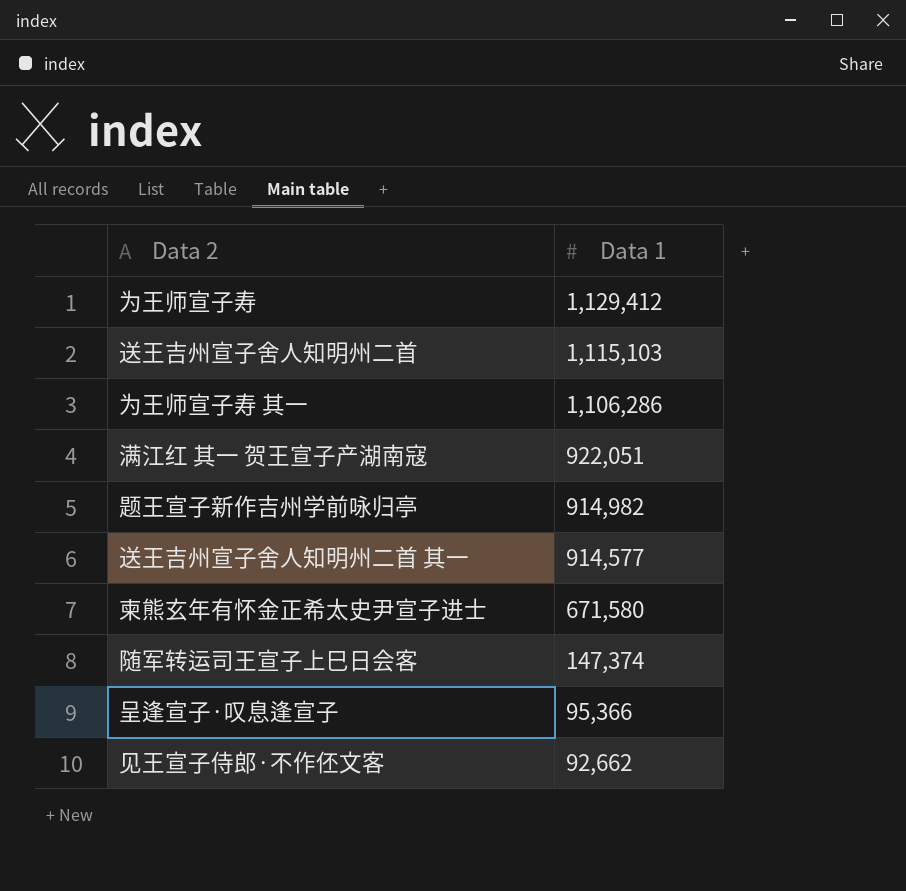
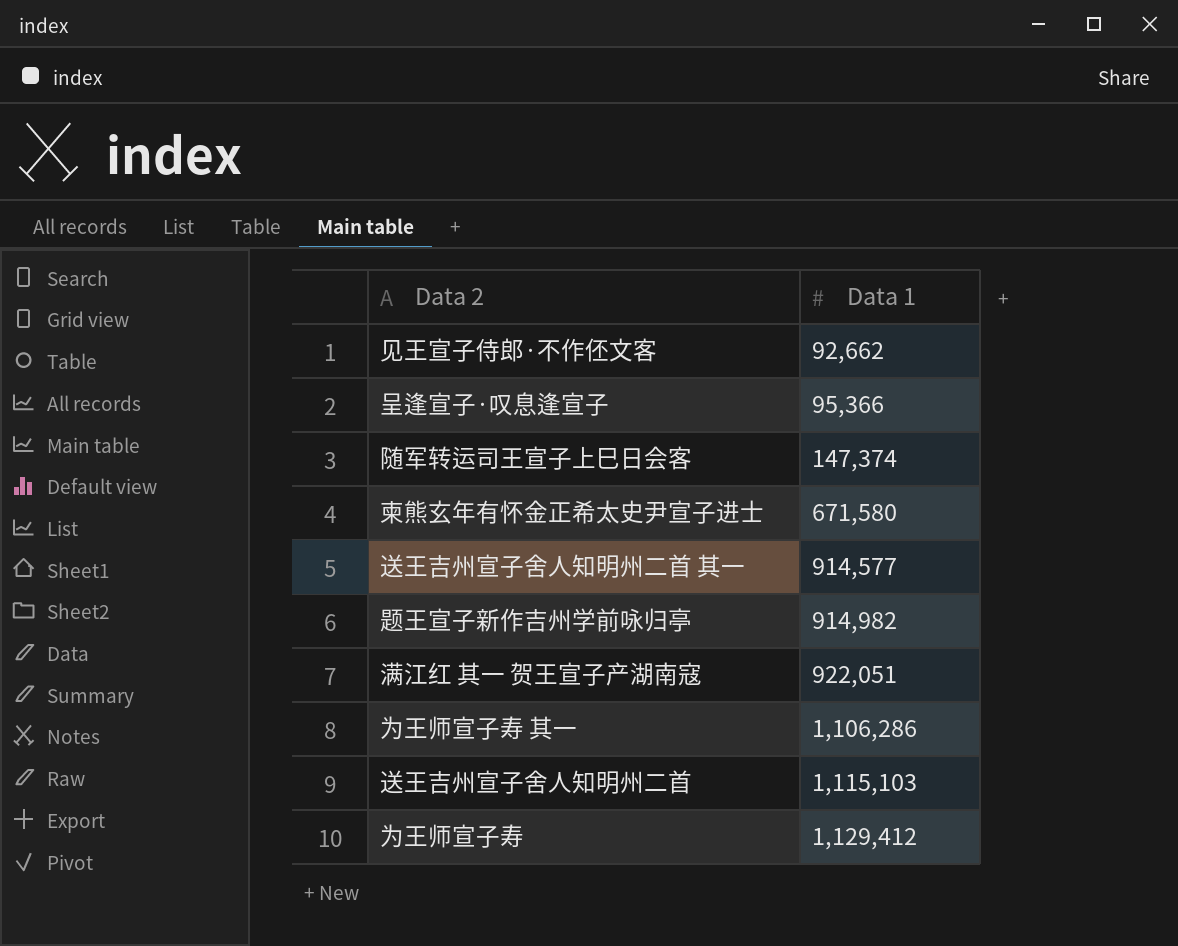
row order: Data 1 descending -> Data 1 ascending

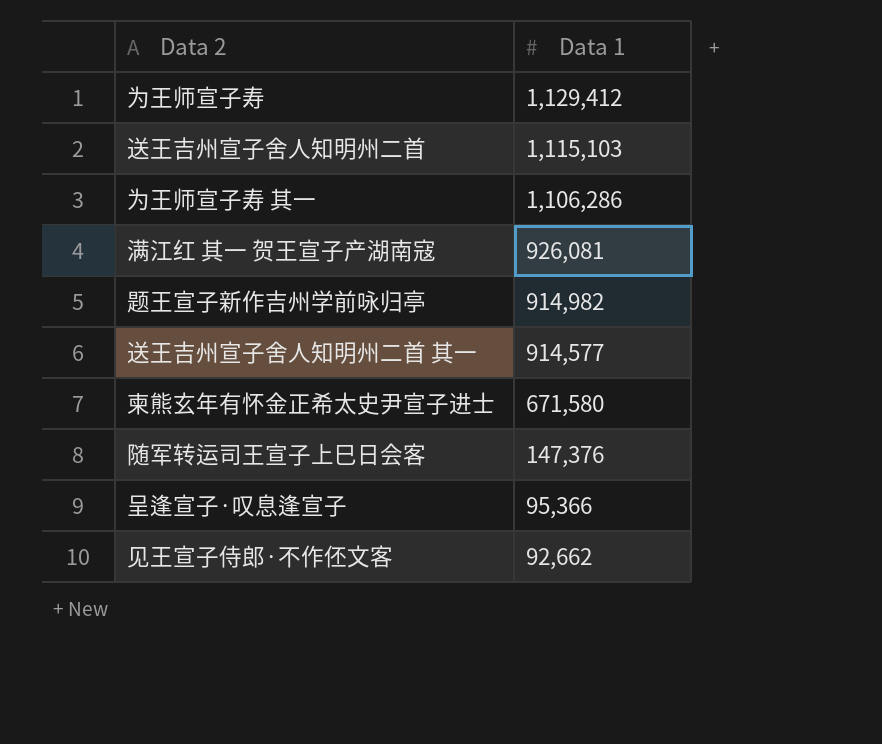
row order: Data 1 ascending -> Data 1 descending
满江红 其一 贺王宣子产湖南寇 | Data 1: 922,051 -> 926,081
随军转运司王宣子上巳日会客 | Data 1: 147,374 -> 147,376

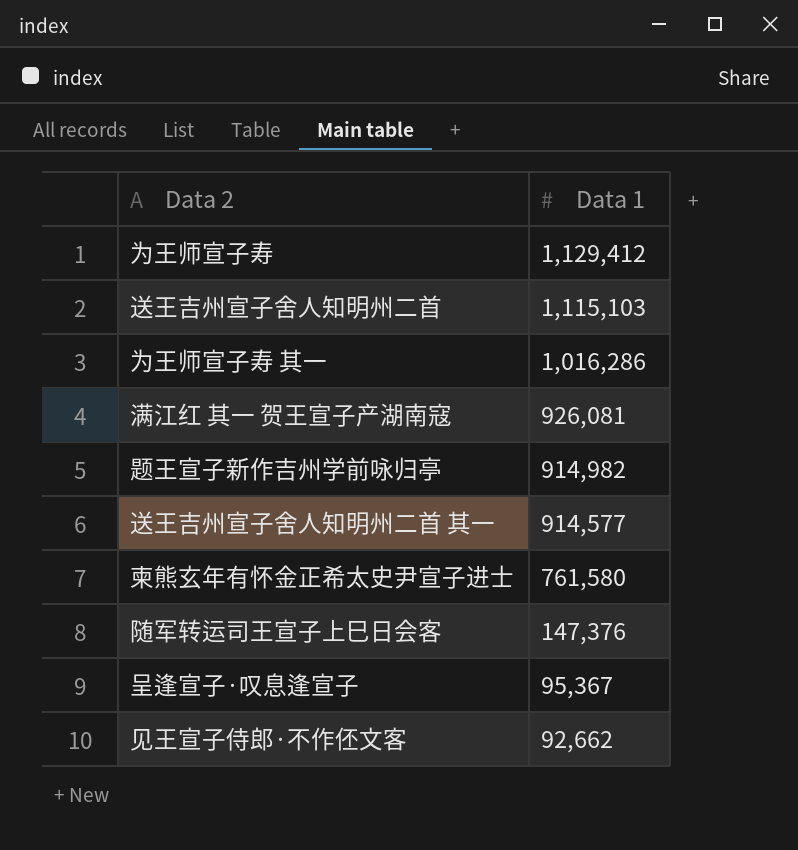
为王师宣子寿 其一 | Data 1: 1,106,286 -> 1,016,286
柬熊玄年有怀金正希太史尹宣子进士 | Data 1: 671,580 -> 761,580
呈逢宣子·叹息逢宣子 | Data 1: 95,366 -> 95,367

